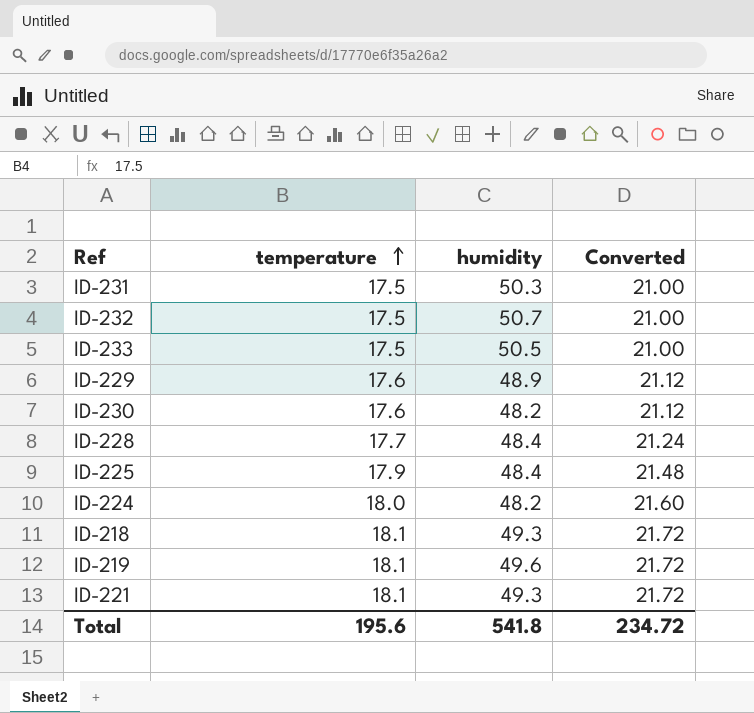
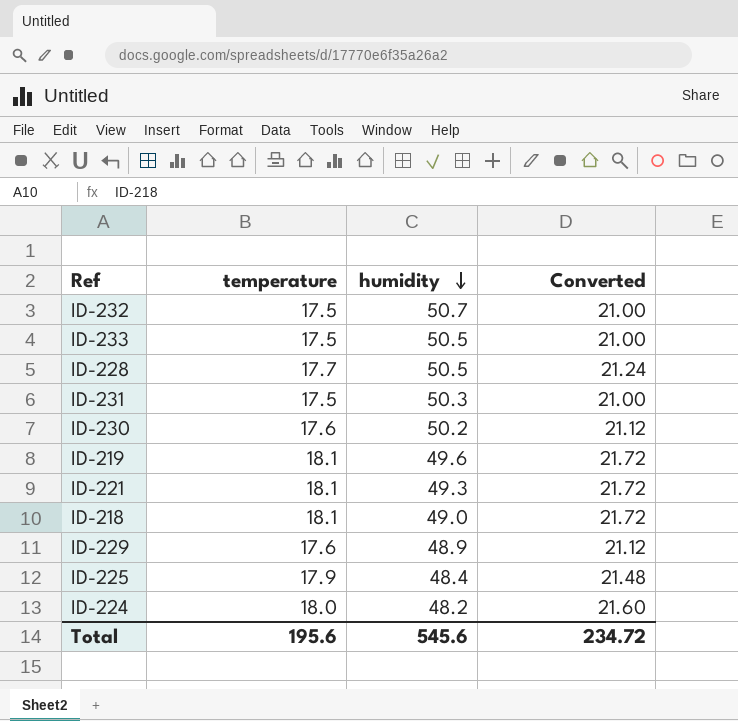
row order: temperature ascending -> humidity descending
ID-228 | humidity: 48.4 -> 50.5
ID-230 | humidity: 48.2 -> 50.2
ID-218 | humidity: 49.3 -> 49.0
Total | humidity: 541.8 -> 545.6

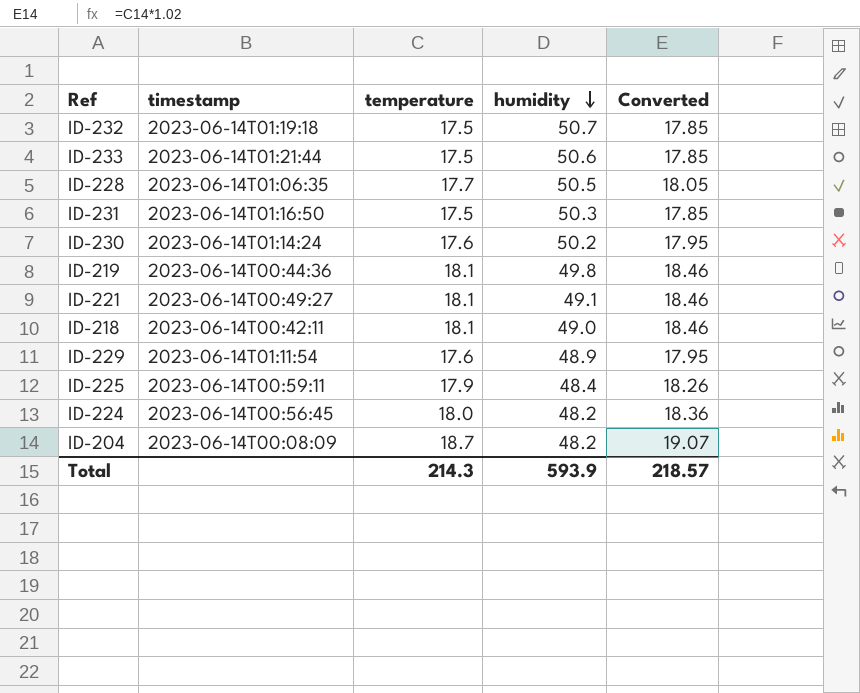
column timestamp | position: none -> 2
column Converted | formula: [temperature] * 1.2 -> [temperature] * 1.02
ID-233 | humidity: 50.5 -> 50.6
ID-219 | humidity: 49.6 -> 49.8
ID-221 | humidity: 49.3 -> 49.1
row ID-204: none -> 2023-06-14T00:08:09 | 18.7 | 48.2 | 19.07
Total | temperature: 195.6 -> 214.3
Total | humidity: 545.6 -> 593.9
Total | Converted: 234.72 -> 218.57

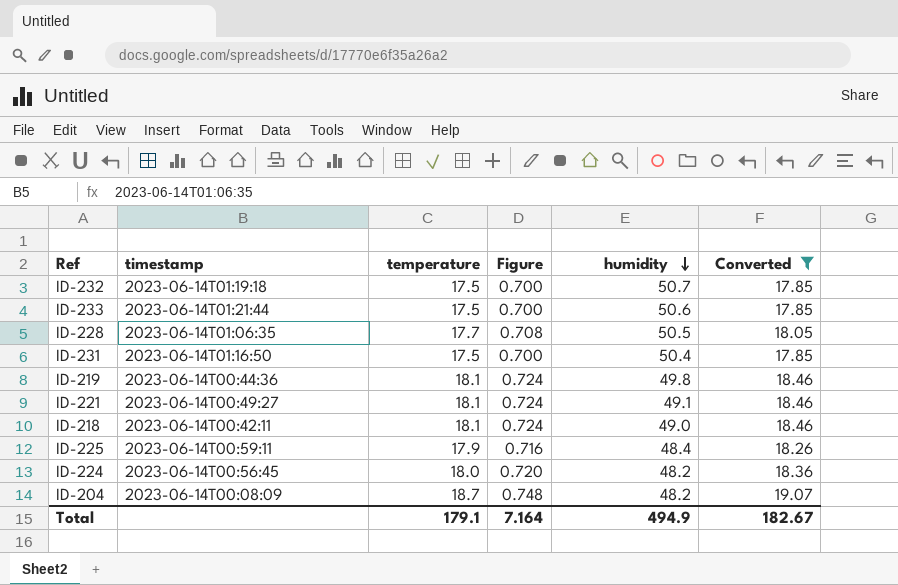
filter: none -> Converted != 17.95
column Figure | formula: none -> [temperature] * 0.04
ID-231 | humidity: 50.3 -> 50.4
Total | temperature: 214.3 -> 179.1
Total | humidity: 593.9 -> 494.9
Total | Converted: 218.57 -> 182.67

